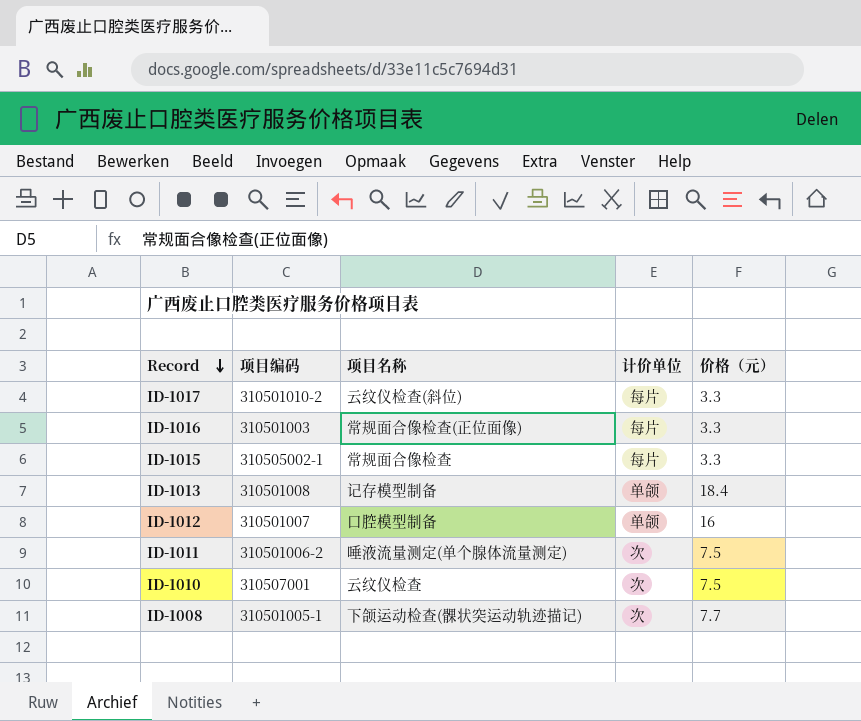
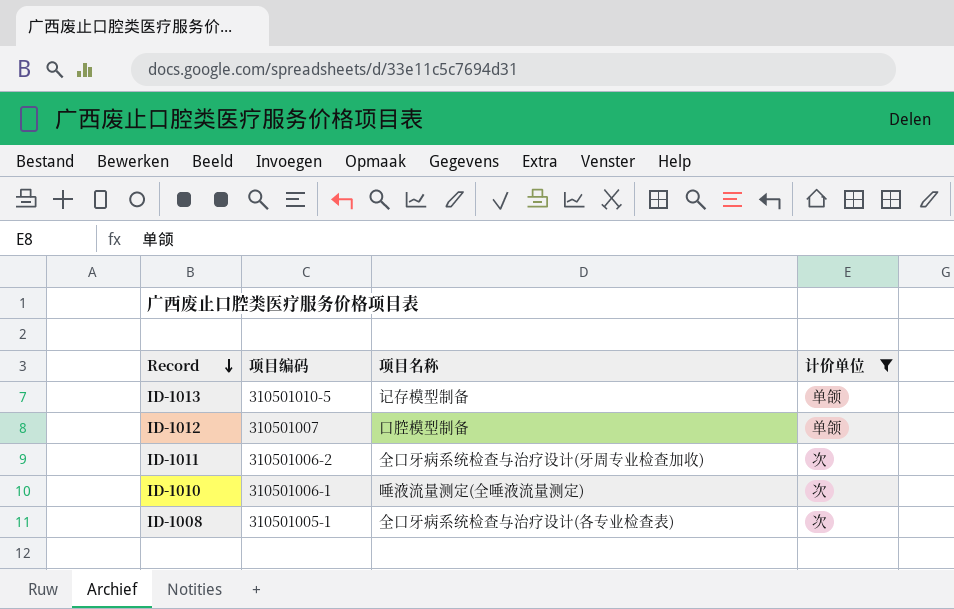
filter: none -> 计价单位 != 每片
column 价格（元） | position: 5 -> none
ID-1013 | 项目编码: 310501008 -> 310501010-5
ID-1011 | 项目名称: 唾液流量测定(单个腺体流量测定) -> 全口牙病系统检查与治疗设计(牙周专业检查加收)
ID-1010 | 项目编码: 310507001 -> 310501006-1
ID-1010 | 项目名称: 云纹仪检查 -> 唾液流量测定(全唾液流量测定)
ID-1008 | 项目名称: 下颌运动检查(髁状突运动轨迹描记) -> 全口牙病系统检查与治疗设计(各专业检查表)

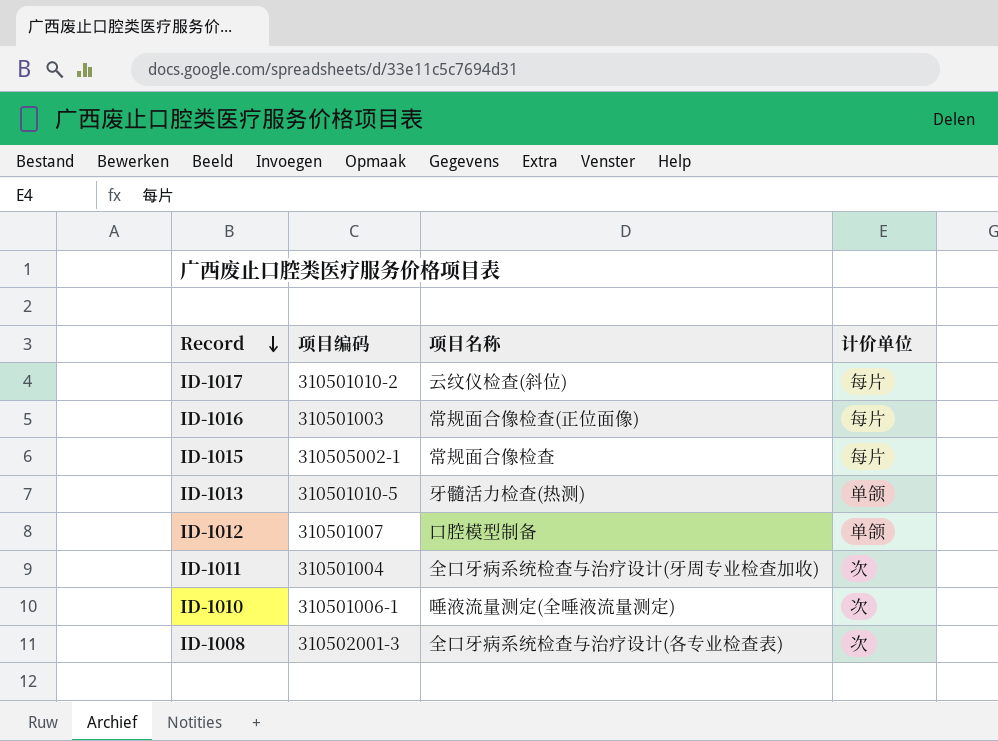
filter: 计价单位 != 每片 -> none
ID-1013 | 项目名称: 记存模型制备 -> 牙髓活力检查(热测)
ID-1011 | 项目编码: 310501006-2 -> 310501004
ID-1008 | 项目编码: 310501005-1 -> 310502001-3

